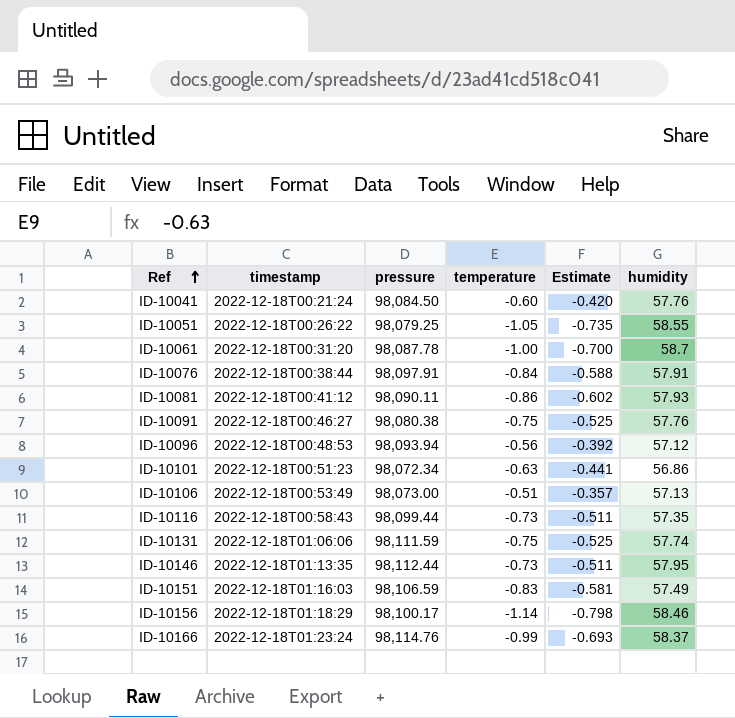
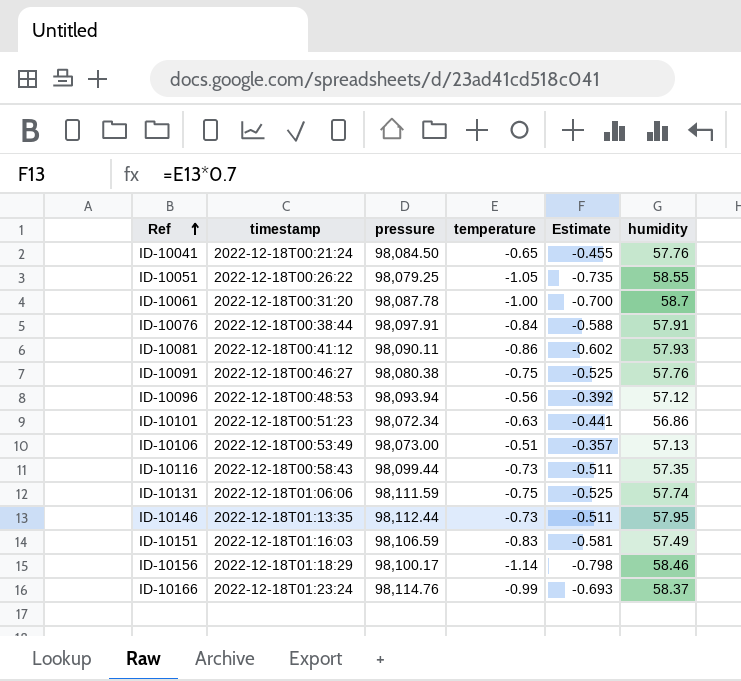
ID-10041 | temperature: -0.60 -> -0.65
ID-10041 | Estimate: -0.420 -> -0.455

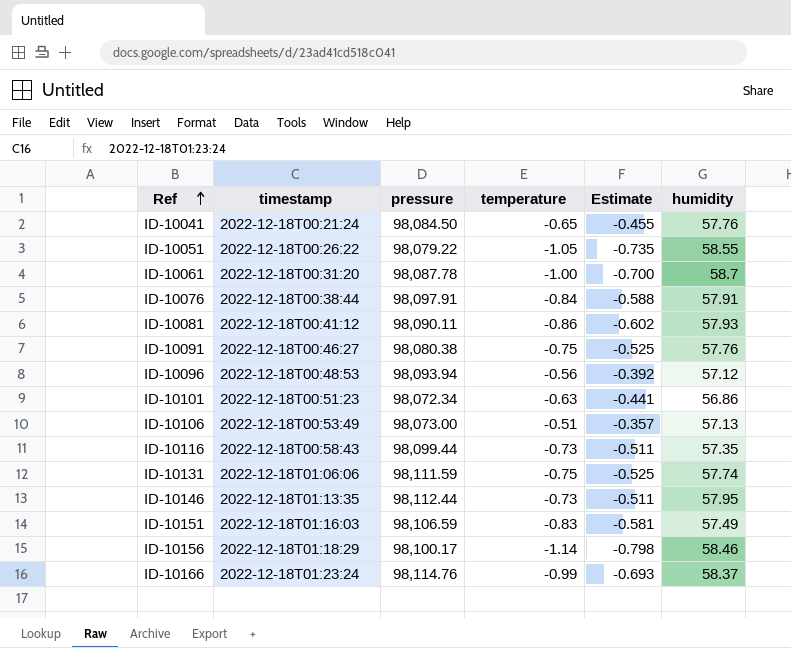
ID-10051 | pressure: 98,079.25 -> 98,079.22

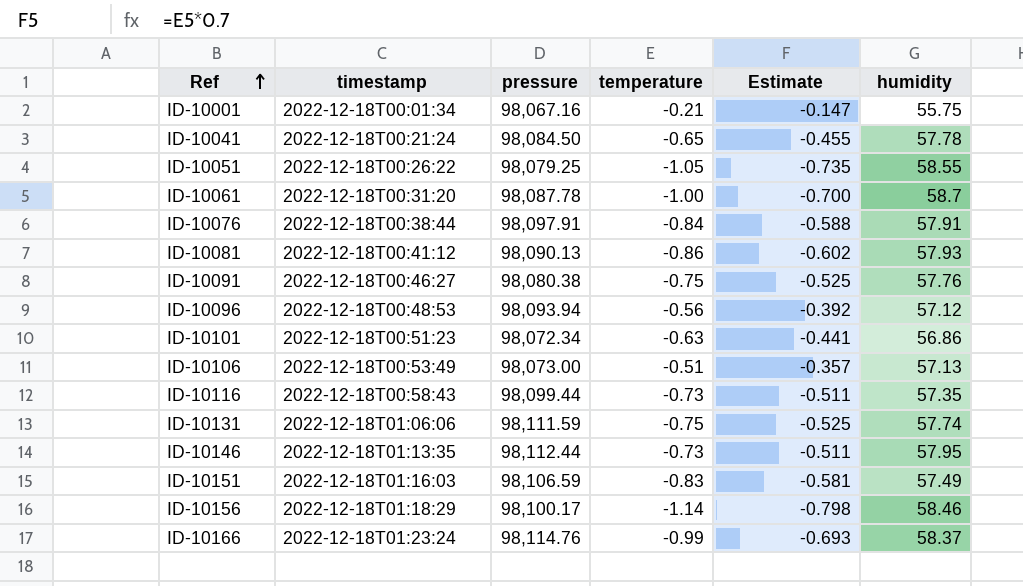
row ID-10001: none -> 2022-12-18T00:01:34 | 98,067.16 | -0.21 | -0.147 | 55.75
ID-10041 | humidity: 57.76 -> 57.78
ID-10051 | pressure: 98,079.22 -> 98,079.25
ID-10081 | pressure: 98,090.11 -> 98,090.13

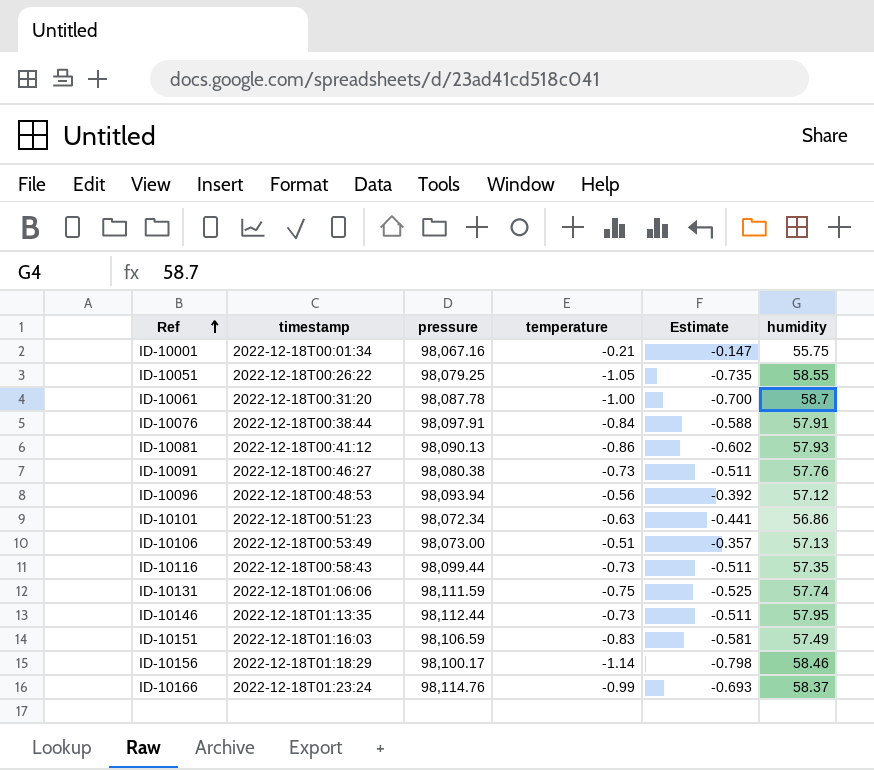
row ID-10041: 2022-12-18T00:21:24 | 98,084.50 | -0.65 | -0.455 | 57.78 -> none
ID-10091 | temperature: -0.75 -> -0.73
ID-10091 | Estimate: -0.525 -> -0.511

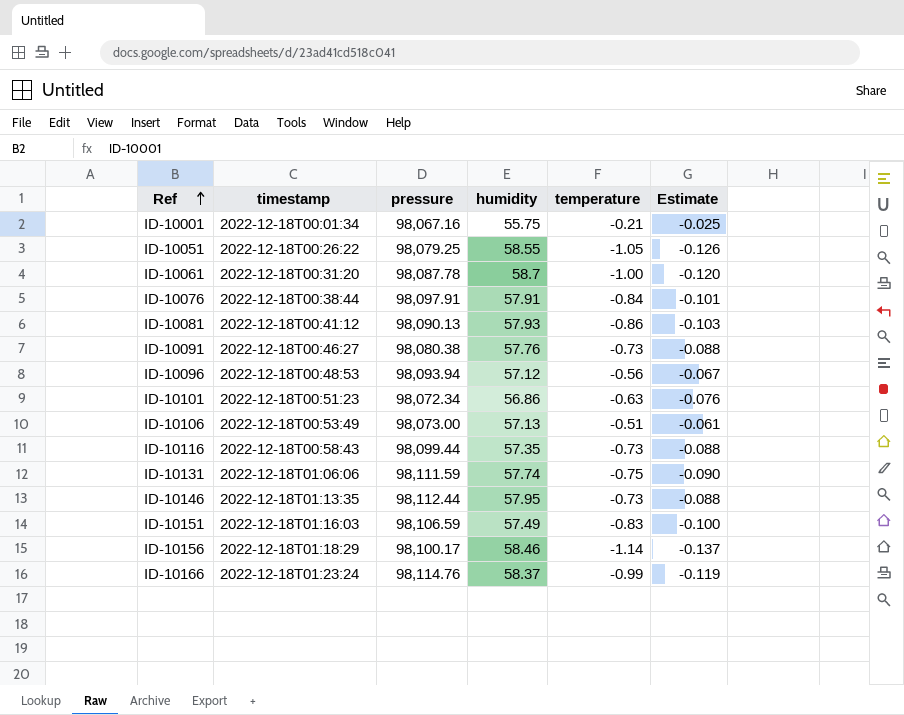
column humidity | position: 6 -> 4
column Estimate | formula: [temperature] * 0.7 -> [temperature] * 0.12

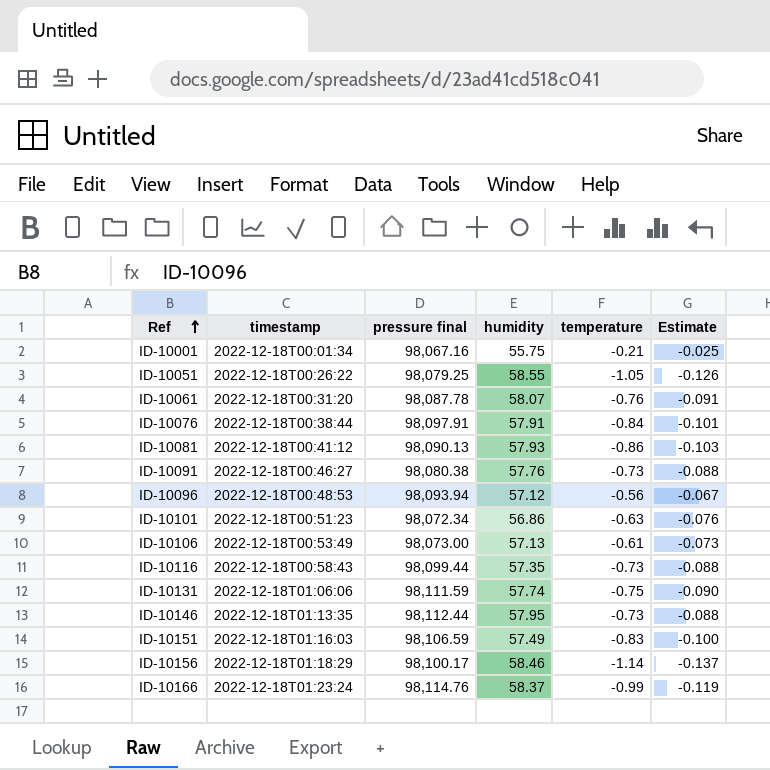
column name: pressure -> pressure final
ID-10061 | humidity: 58.7 -> 58.07
ID-10061 | temperature: -1.00 -> -0.76
ID-10061 | Estimate: -0.120 -> -0.091
ID-10106 | temperature: -0.51 -> -0.61
ID-10106 | Estimate: -0.061 -> -0.073

